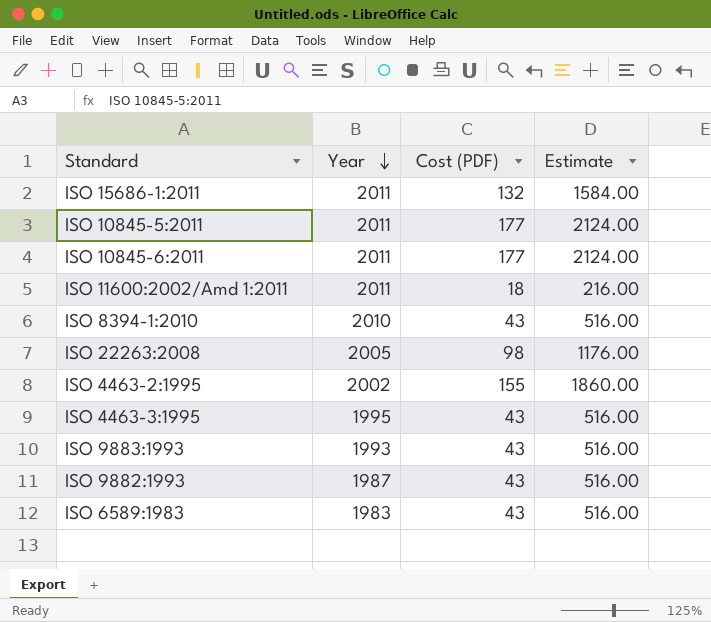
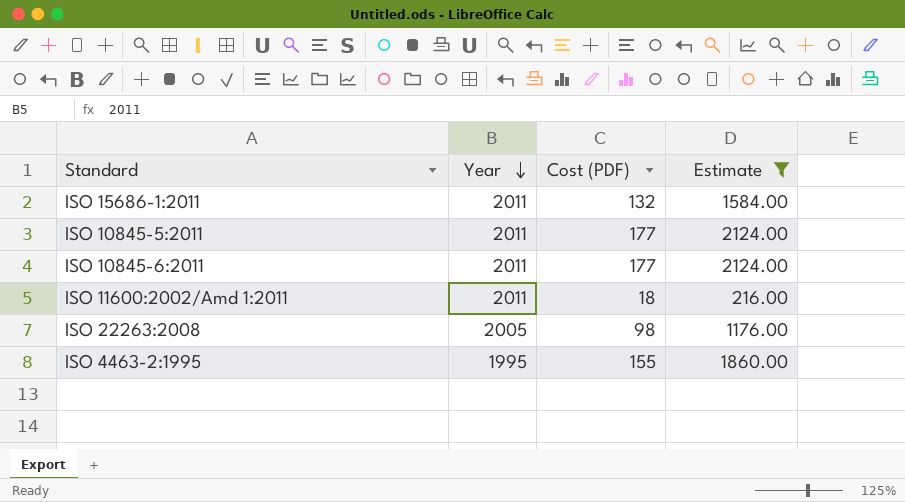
filter: none -> Estimate != 516.00
ISO 4463-2:1995 | Year: 2002 -> 1995

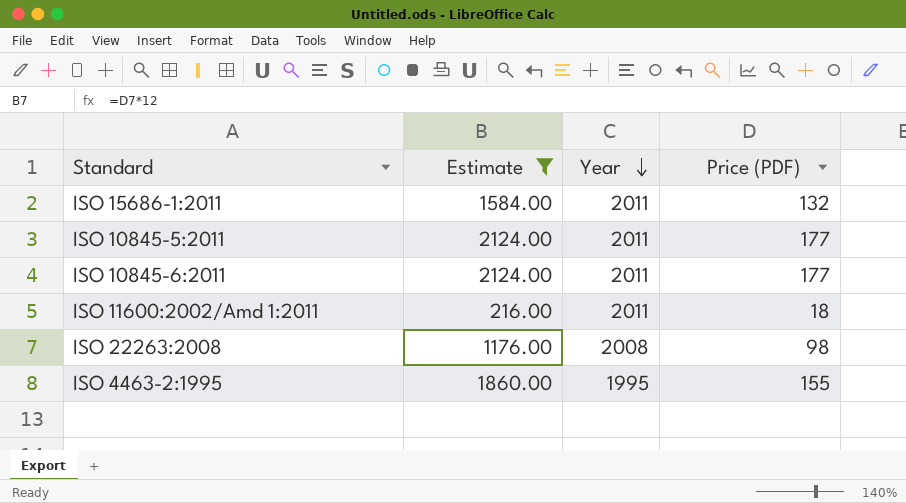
column Estimate | position: 4 -> 2
column name: Cost (PDF) -> Price (PDF)
ISO 22263:2008 | Year: 2005 -> 2008

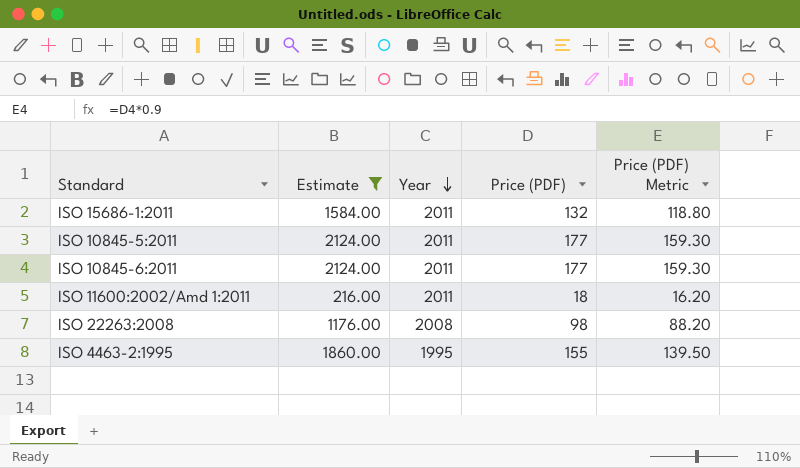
column Price (PDF) Metric | formula: none -> [Price (PDF)] * 0.9

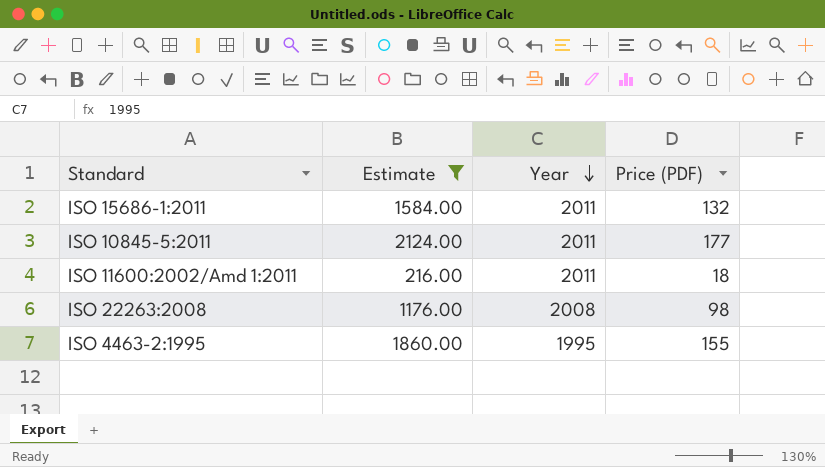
column Price (PDF) Metric | formula: [Price (PDF)] * 0.9 -> none
row ISO 10845-6:2011: 2124.00 | 2011 | 177 | 159.30 -> none

